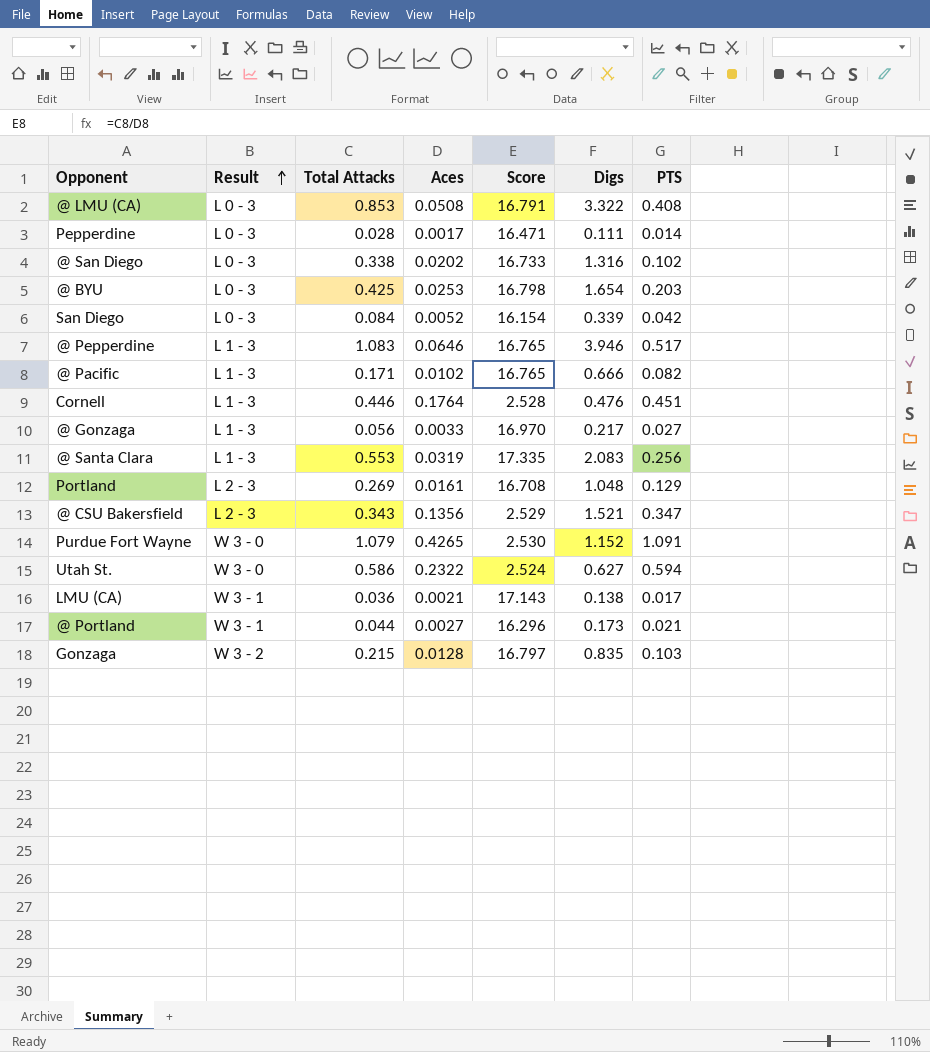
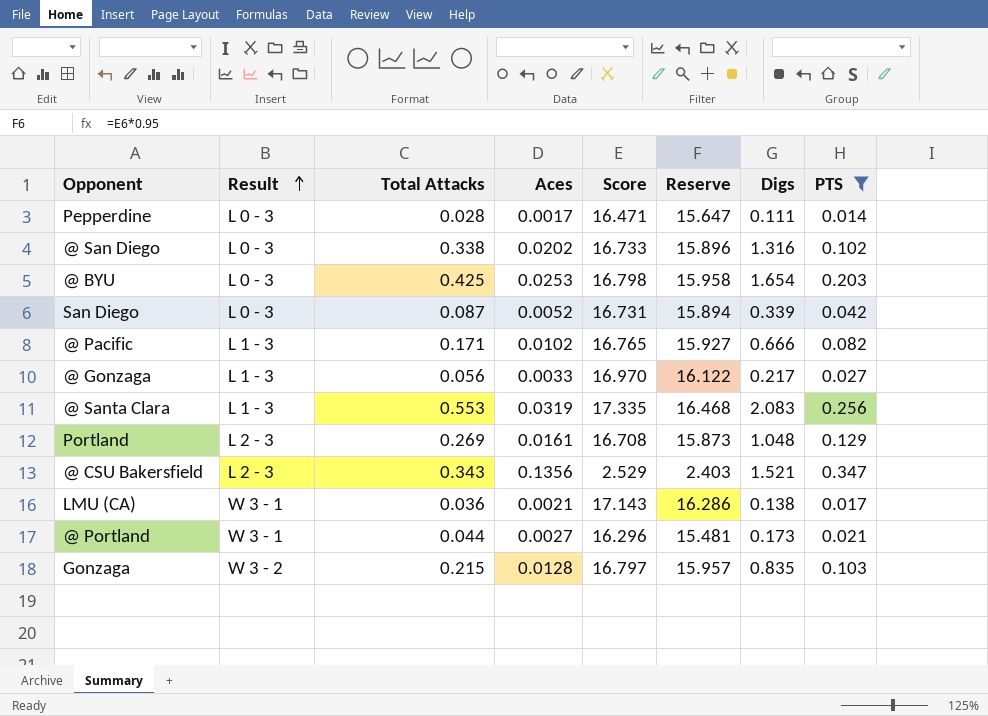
filter: none -> PTS <= 0.347
column Reserve | formula: none -> [Score] * 0.95
San Diego | Total Attacks: 0.084 -> 0.087
San Diego | Score: 16.154 -> 16.731

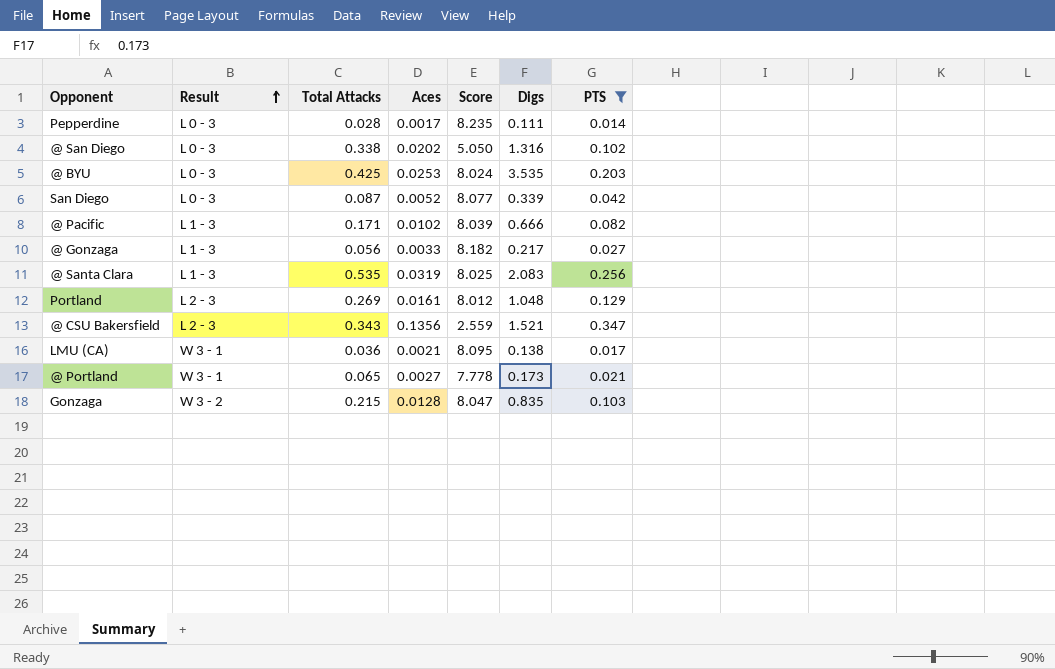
column Reserve | formula: [Score] * 0.95 -> none
column Score | formula: [Total Attacks] / [Aces] -> [PTS] / [Aces]
@ BYU | Digs: 1.654 -> 3.535
@ Santa Clara | Total Attacks: 0.553 -> 0.535
@ Portland | Total Attacks: 0.044 -> 0.065

